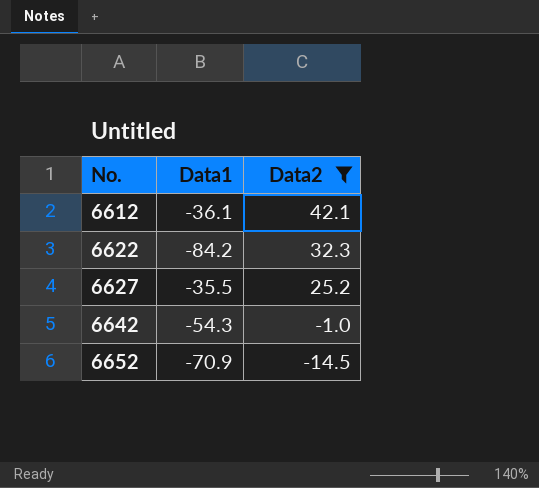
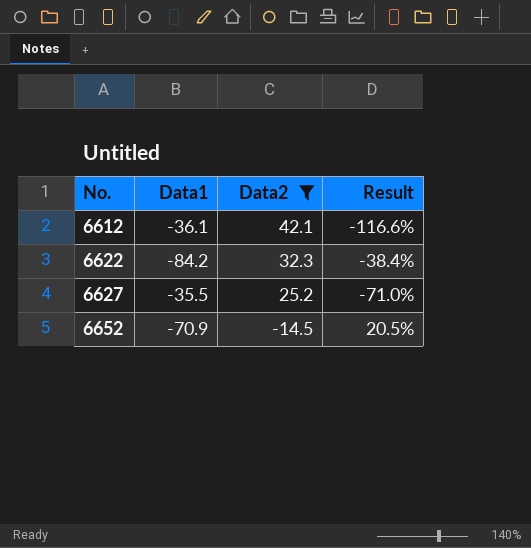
column Result | formula: none -> [Data2] / [Data1]
row 6642: -54.3 | -1.0 -> none

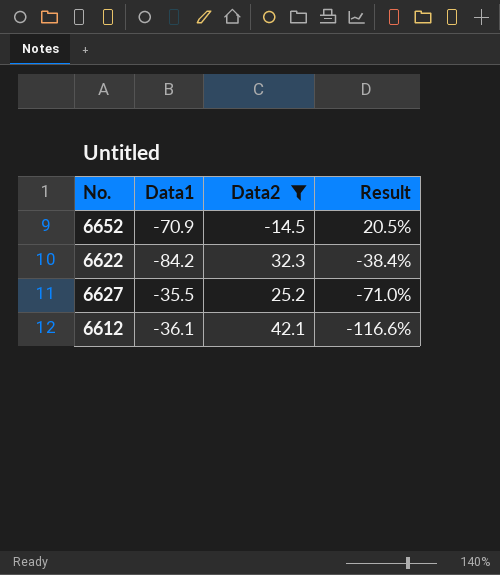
row order: No. ascending -> Result descending

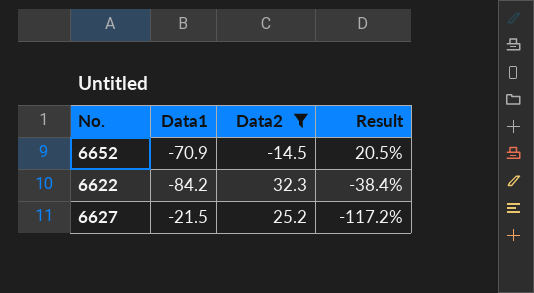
row 6612: -36.1 | 42.1 | -116.6% -> none
6627 | Data1: -35.5 -> -21.5
6627 | Result: -71.0% -> -117.2%

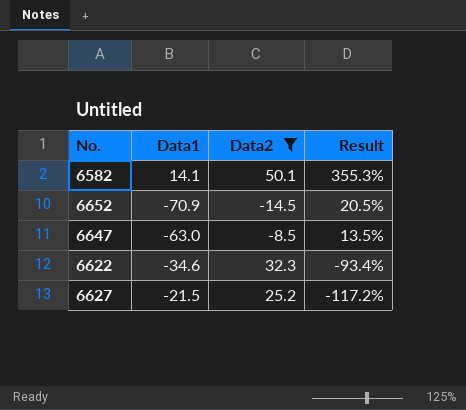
row 6582: none -> 14.1 | 50.1 | 355.3%
row 6647: none -> -63.0 | -8.5 | 13.5%
6622 | Data1: -84.2 -> -34.6
6622 | Result: -38.4% -> -93.4%

